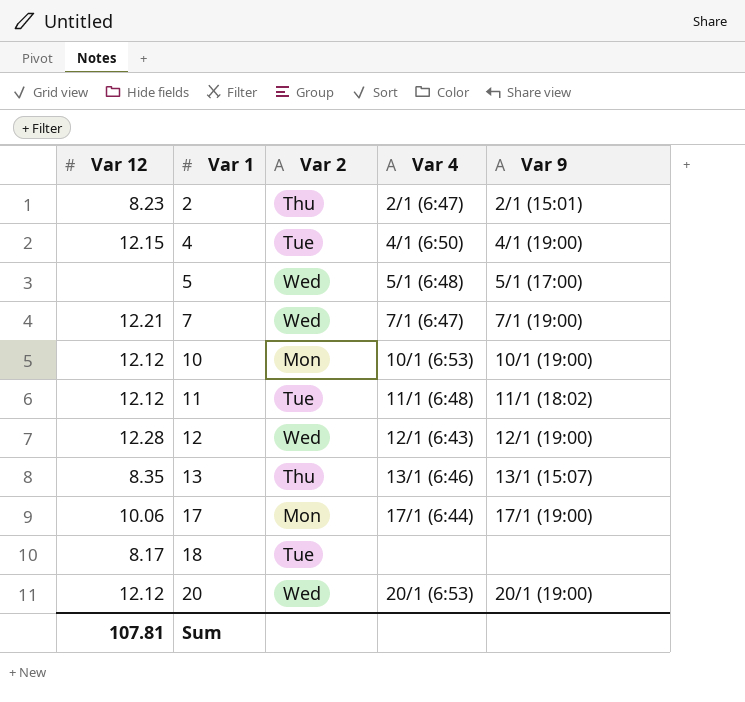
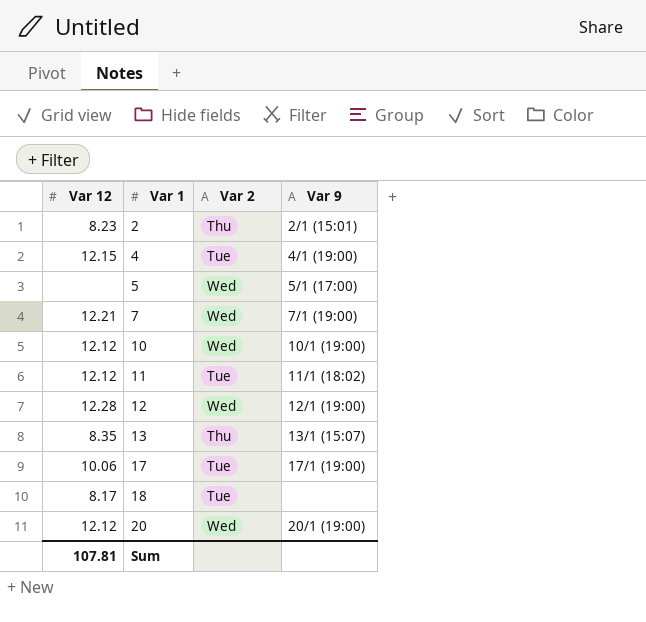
column Var 4 | position: 4 -> none
10 | Var 2: Mon -> Wed
17 | Var 2: Mon -> Tue

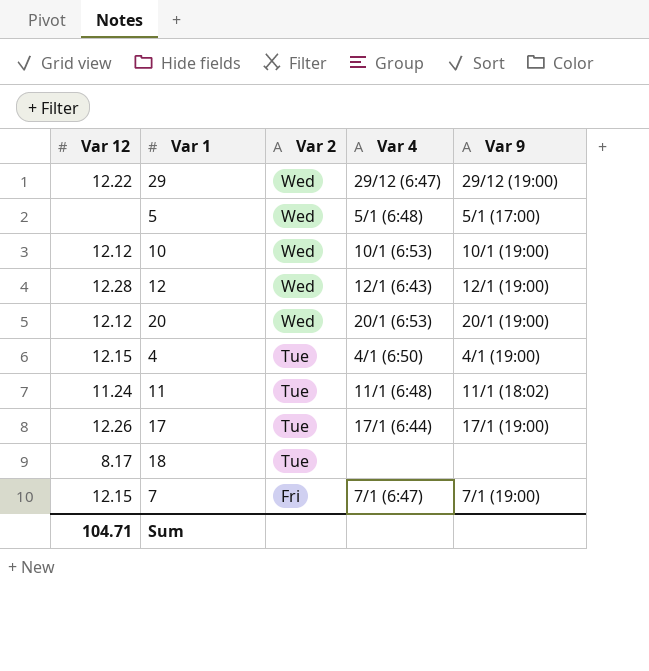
row order: Var 1 ascending -> Var 2 descending
column Var 4 | position: none -> 4
row 2: 8.23 | Thu | 2/1 (15:01) -> none
row 13: 8.35 | Thu | 13/1 (15:07) -> none
row 29: none -> 12.22 | Wed | 29/12 (6:47) | 29/12 (19:00)
11 | Var 12: 12.12 -> 11.24
17 | Var 12: 10.06 -> 12.26
7 | Var 12: 12.21 -> 12.15
7 | Var 2: Wed -> Fri
Sum | Var 12: 107.81 -> 104.71

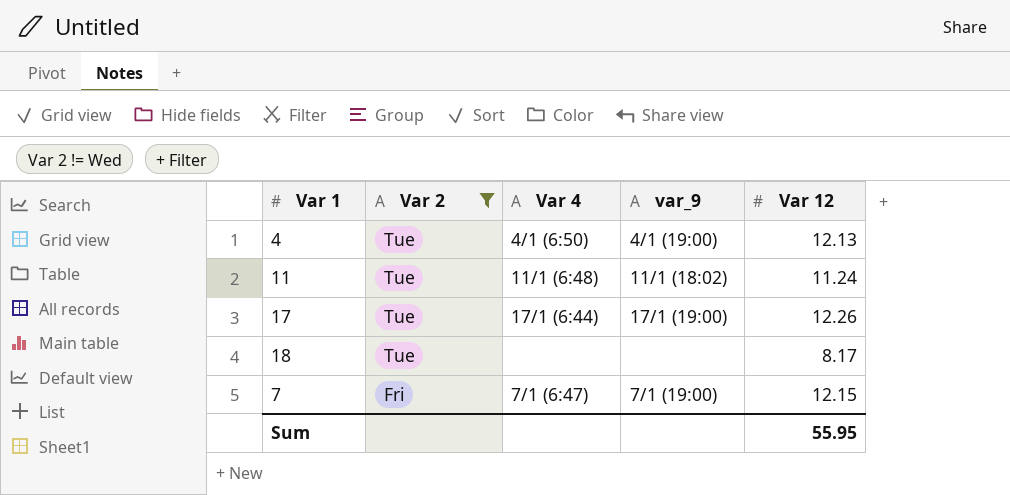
filter: none -> Var 2 != Wed
column name: Var 9 -> var_9
column Var 12 | position: 1 -> 5
4 | Var 12: 12.15 -> 12.13
Sum | Var 12: 104.71 -> 55.95

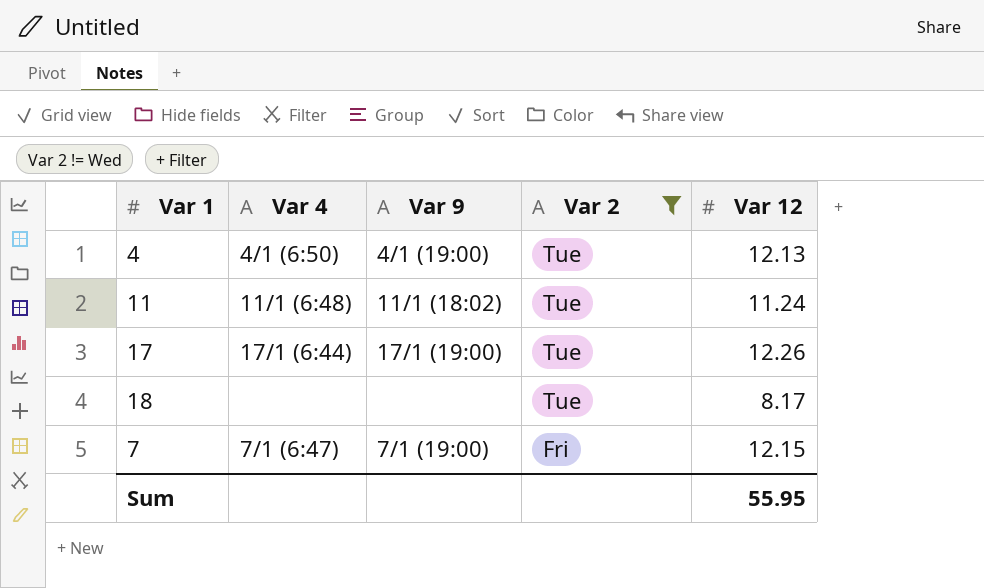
column name: var_9 -> Var 9
column Var 2 | position: 2 -> 4

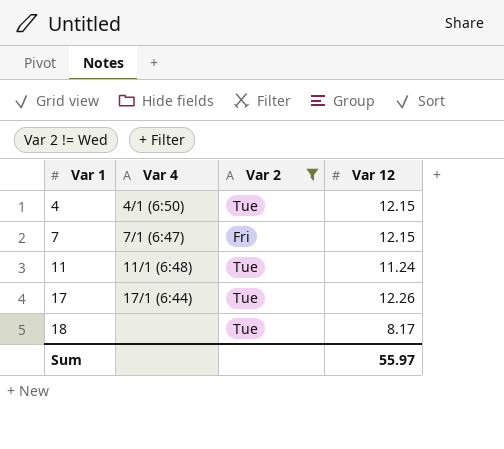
row order: Var 2 descending -> Var 1 ascending
column Var 9 | position: 3 -> none
4 | Var 12: 12.13 -> 12.15
Sum | Var 12: 55.95 -> 55.97

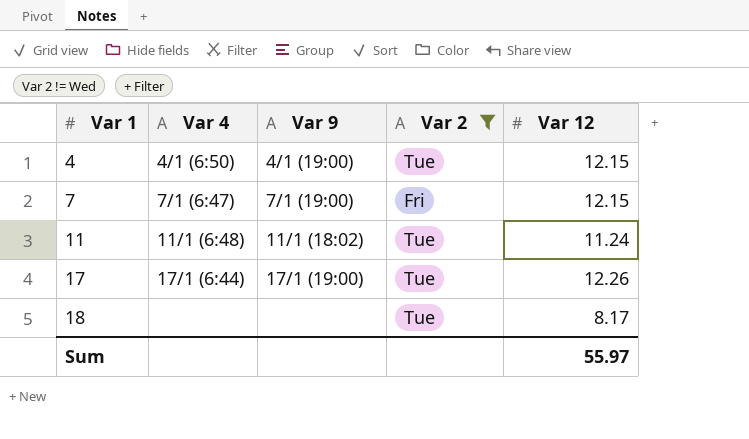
column Var 9 | position: none -> 3

